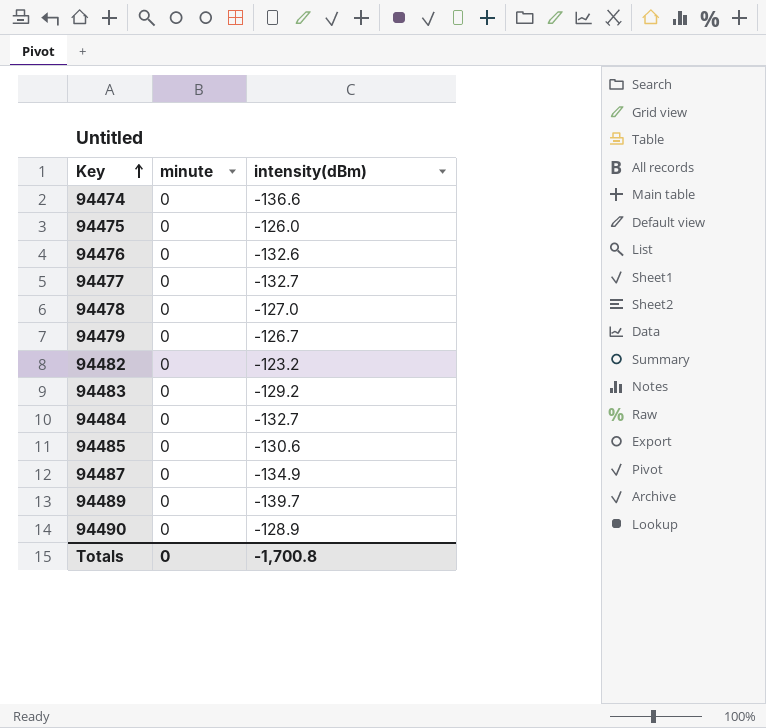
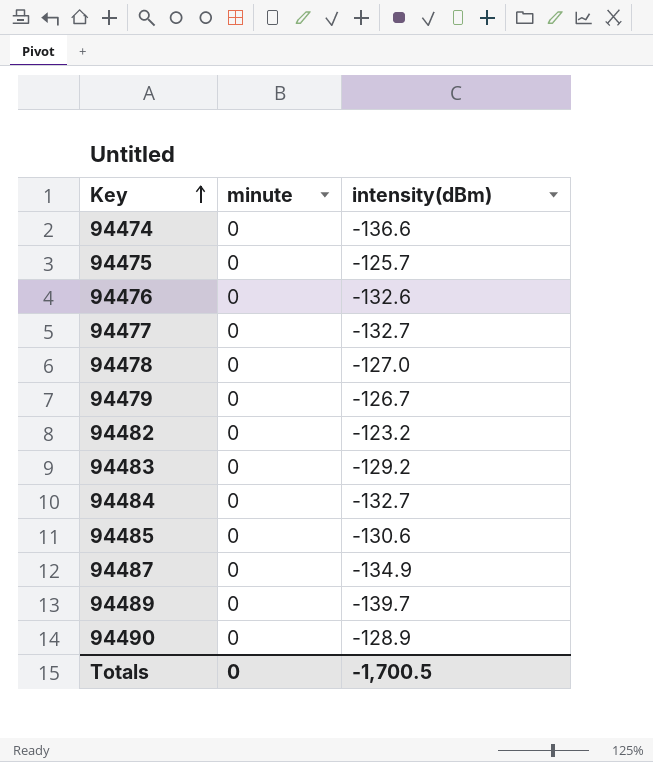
94475 | intensity(dBm): -126.0 -> -125.7
Totals | intensity(dBm): -1,700.8 -> -1,700.5

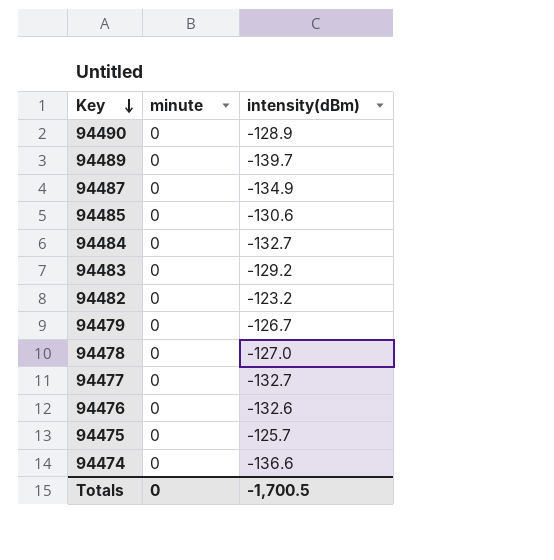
row order: Key ascending -> Key descending

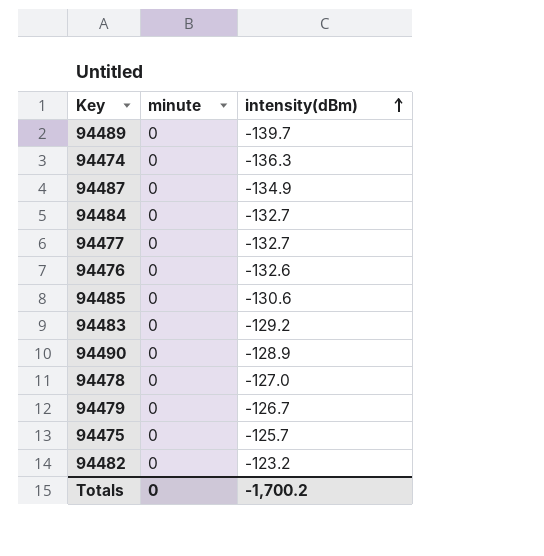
row order: Key descending -> intensity(dBm) ascending
94474 | intensity(dBm): -136.6 -> -136.3
Totals | intensity(dBm): -1,700.5 -> -1,700.2

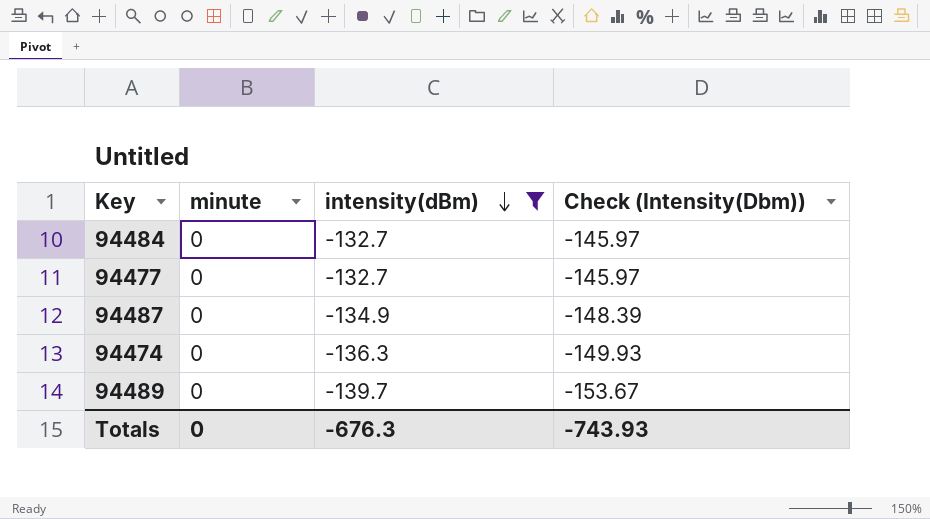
filter: none -> intensity(dBm) <= -132.7
row order: intensity(dBm) ascending -> intensity(dBm) descending
column Check (Intensity(Dbm)) | formula: none -> [intensity(dBm)] * 1.1
Totals | intensity(dBm): -1,700.2 -> -676.3

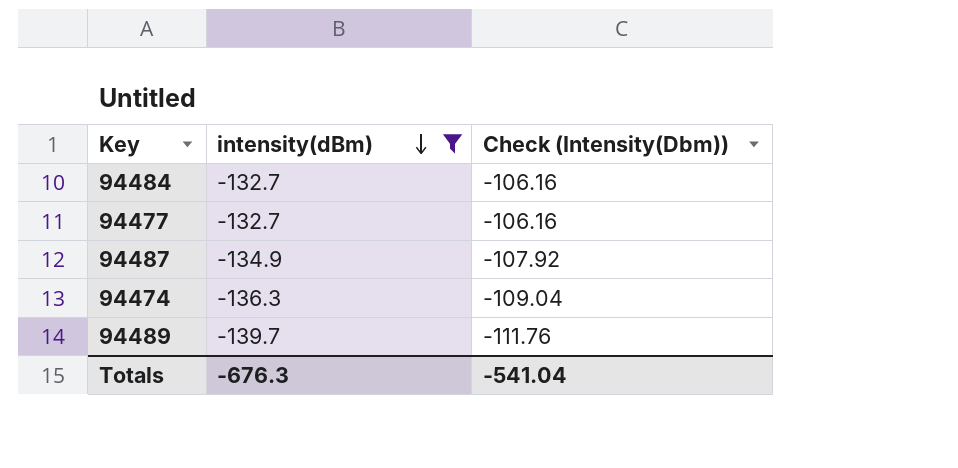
column minute | position: 2 -> none
column Check (Intensity(Dbm)) | formula: [intensity(dBm)] * 1.1 -> [intensity(dBm)] * 0.8
Totals | Check (Intensity(Dbm)): -743.93 -> -541.04

